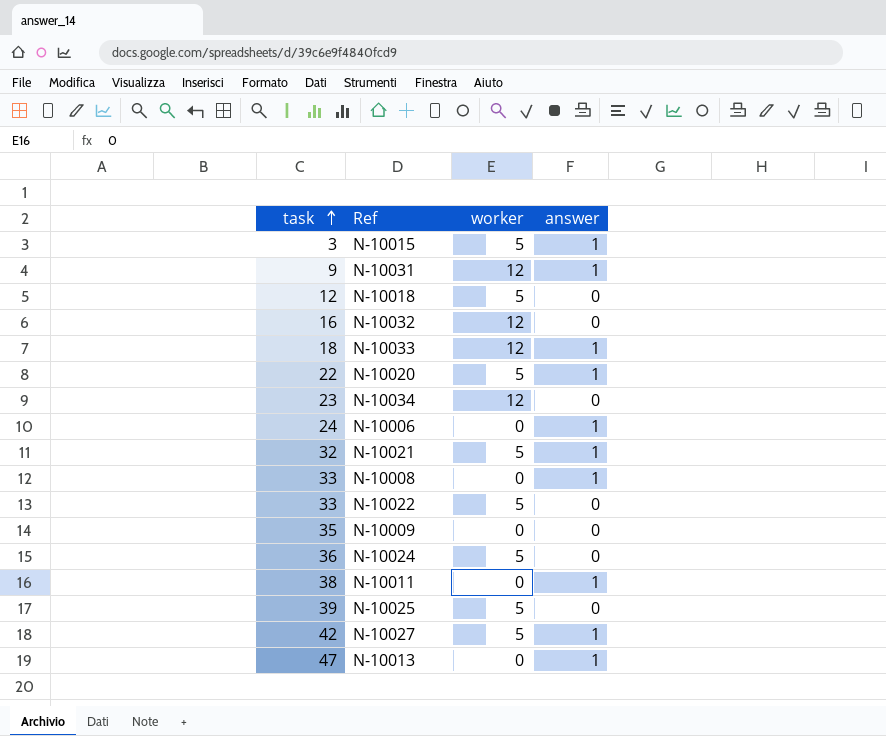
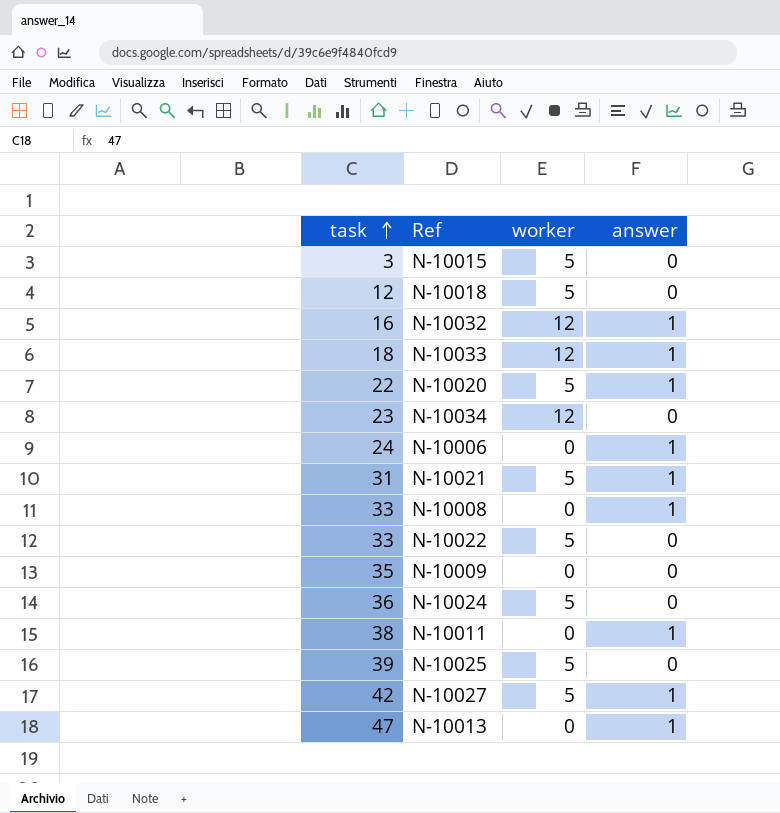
row N-10031: 9 | 12 | 1 -> none
N-10015 | answer: 1 -> 0
N-10032 | answer: 0 -> 1
N-10021 | task: 32 -> 31

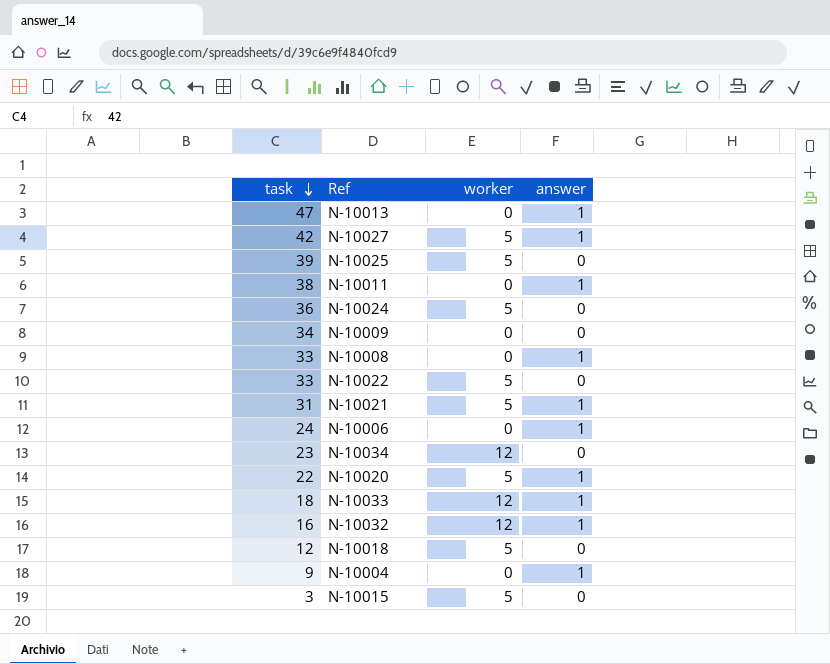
row order: task ascending -> task descending
N-10009 | task: 35 -> 34
row N-10004: none -> 9 | 0 | 1

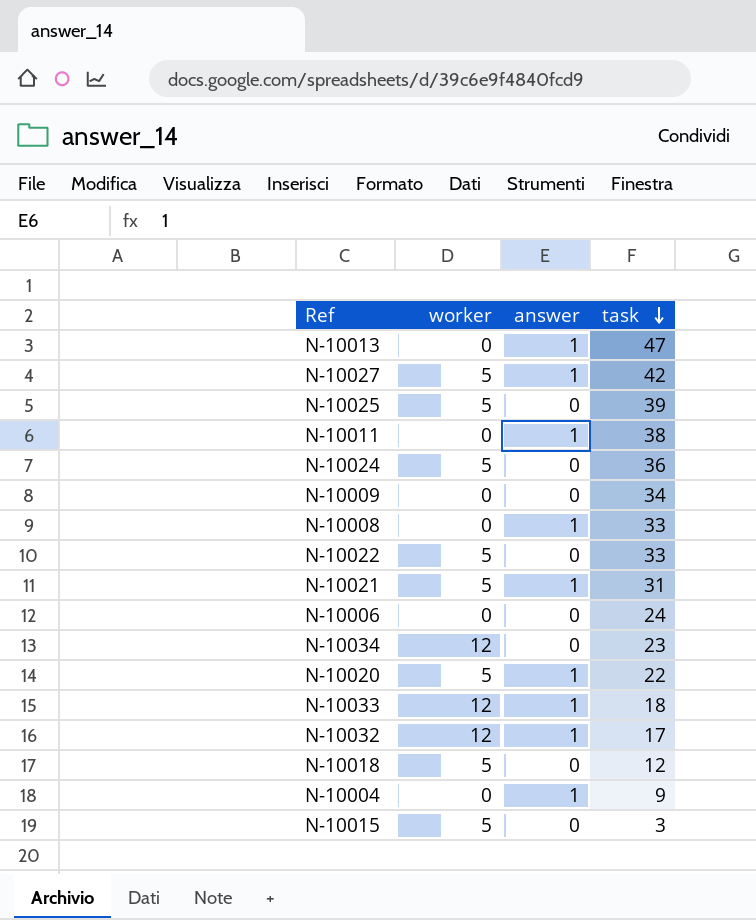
column task | position: 1 -> 4
N-10006 | answer: 1 -> 0
N-10032 | task: 16 -> 17

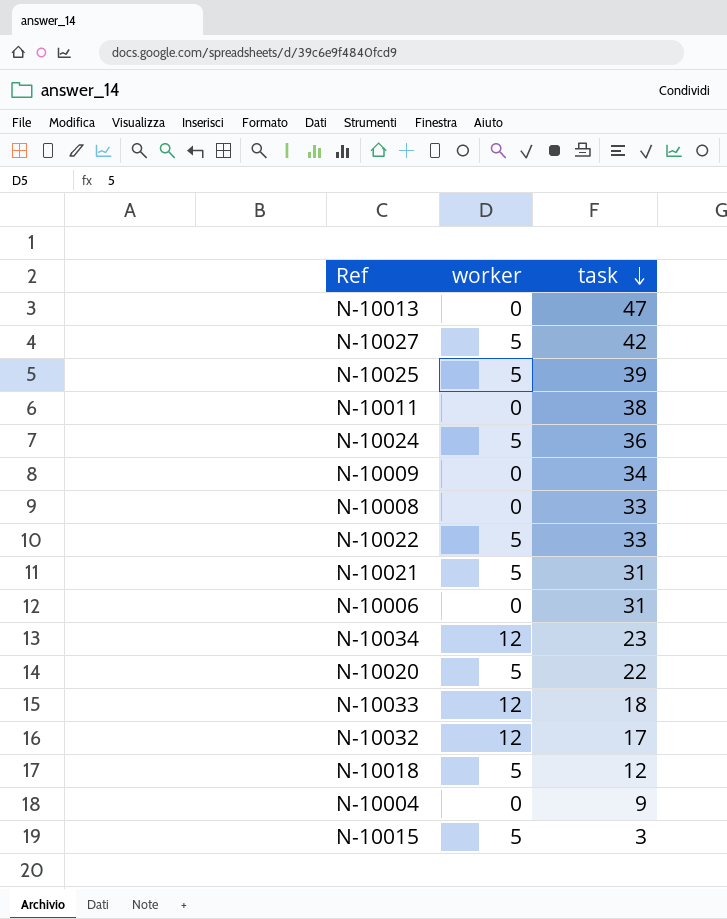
column answer | position: 3 -> none
N-10006 | task: 24 -> 31

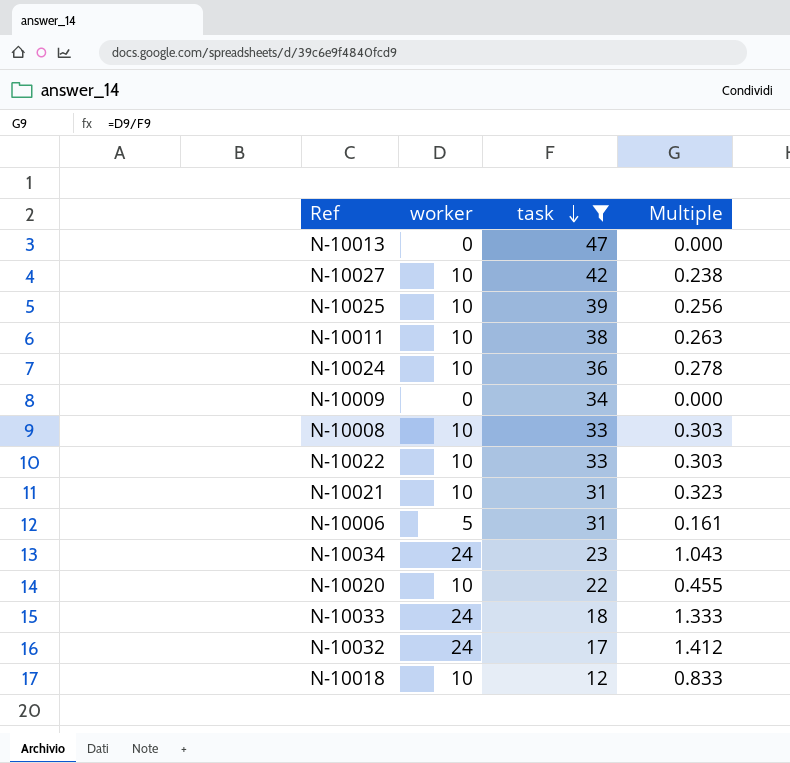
filter: none -> task >= 12
column Multiple | formula: none -> [worker] / [task]
N-10027 | worker: 5 -> 10
N-10025 | worker: 5 -> 10
N-10011 | worker: 0 -> 10
N-10024 | worker: 5 -> 10
N-10008 | worker: 0 -> 10
N-10022 | worker: 5 -> 10
N-10021 | worker: 5 -> 10
N-10006 | worker: 0 -> 5
N-10034 | worker: 12 -> 24
N-10020 | worker: 5 -> 10
N-10033 | worker: 12 -> 24
N-10032 | worker: 12 -> 24
N-10018 | worker: 5 -> 10

